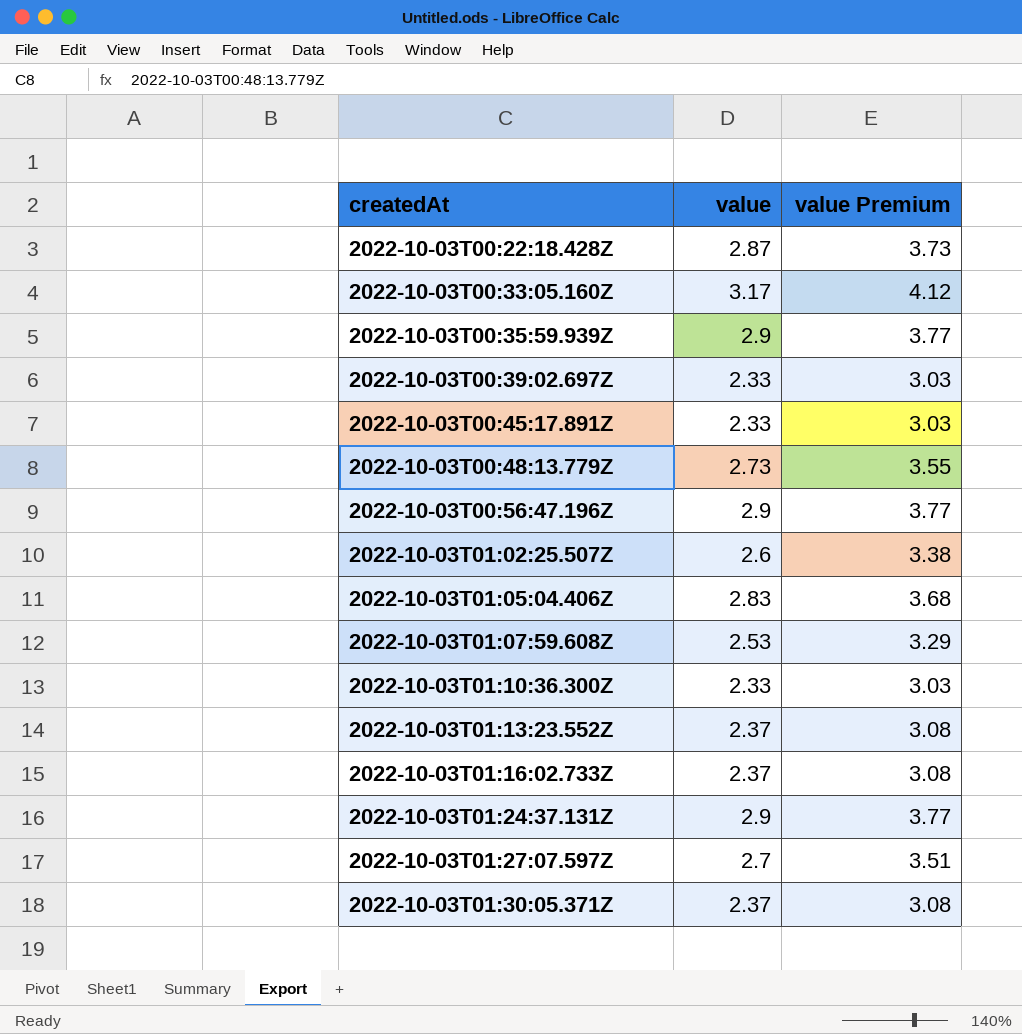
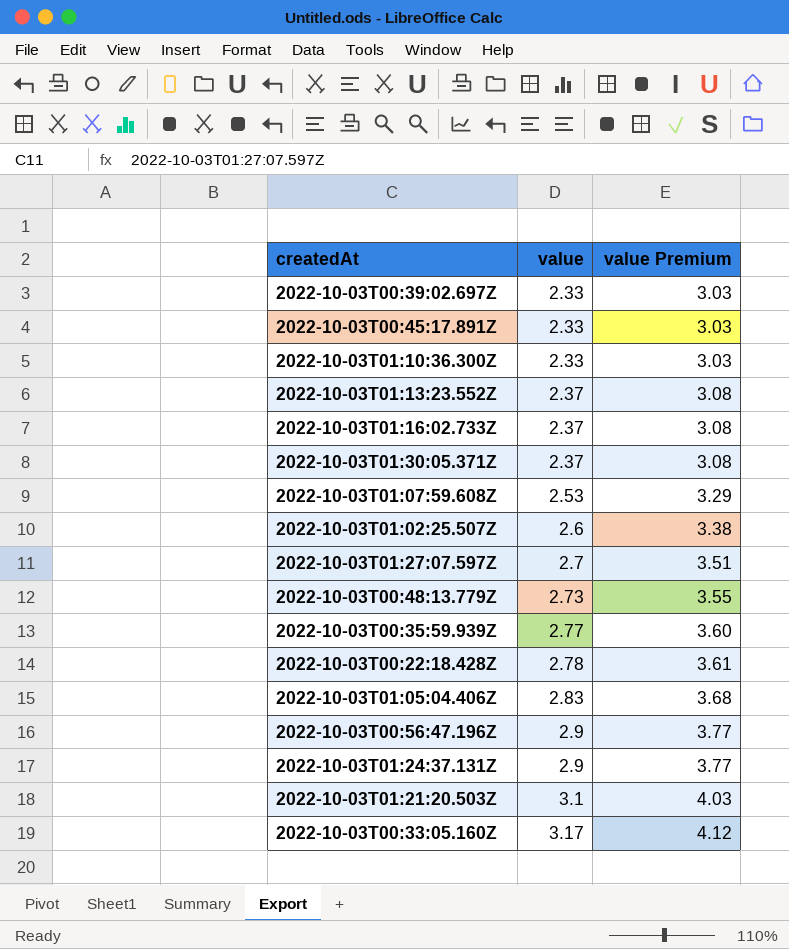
row order: createdAt ascending -> value ascending
2022-10-03T00:35:59.939Z | value: 2.9 -> 2.77
2022-10-03T00:35:59.939Z | value Premium: 3.77 -> 3.60
2022-10-03T00:22:18.428Z | value: 2.87 -> 2.78
2022-10-03T00:22:18.428Z | value Premium: 3.73 -> 3.61
row 2022-10-03T01:21:20.503Z: none -> 3.1 | 4.03

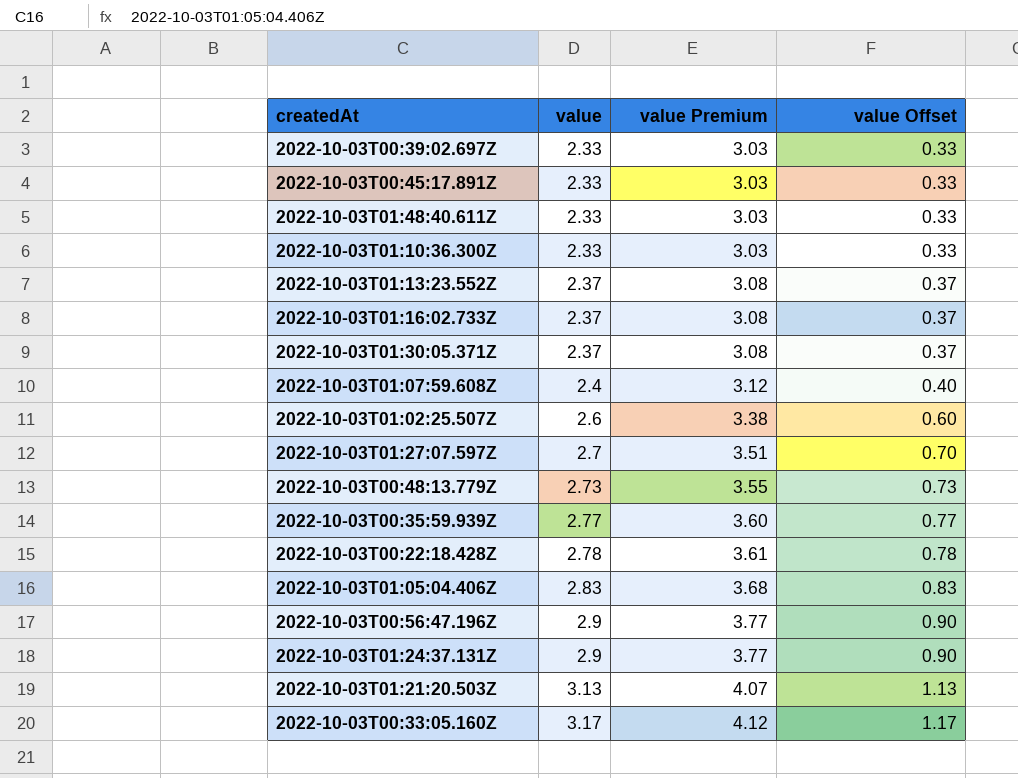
column value Offset | formula: none -> [value] - 2
row 2022-10-03T01:48:40.611Z: none -> 2.33 | 3.03 | 0.33
2022-10-03T01:07:59.608Z | value: 2.53 -> 2.4
2022-10-03T01:07:59.608Z | value Premium: 3.29 -> 3.12
2022-10-03T01:21:20.503Z | value: 3.1 -> 3.13
2022-10-03T01:21:20.503Z | value Premium: 4.03 -> 4.07

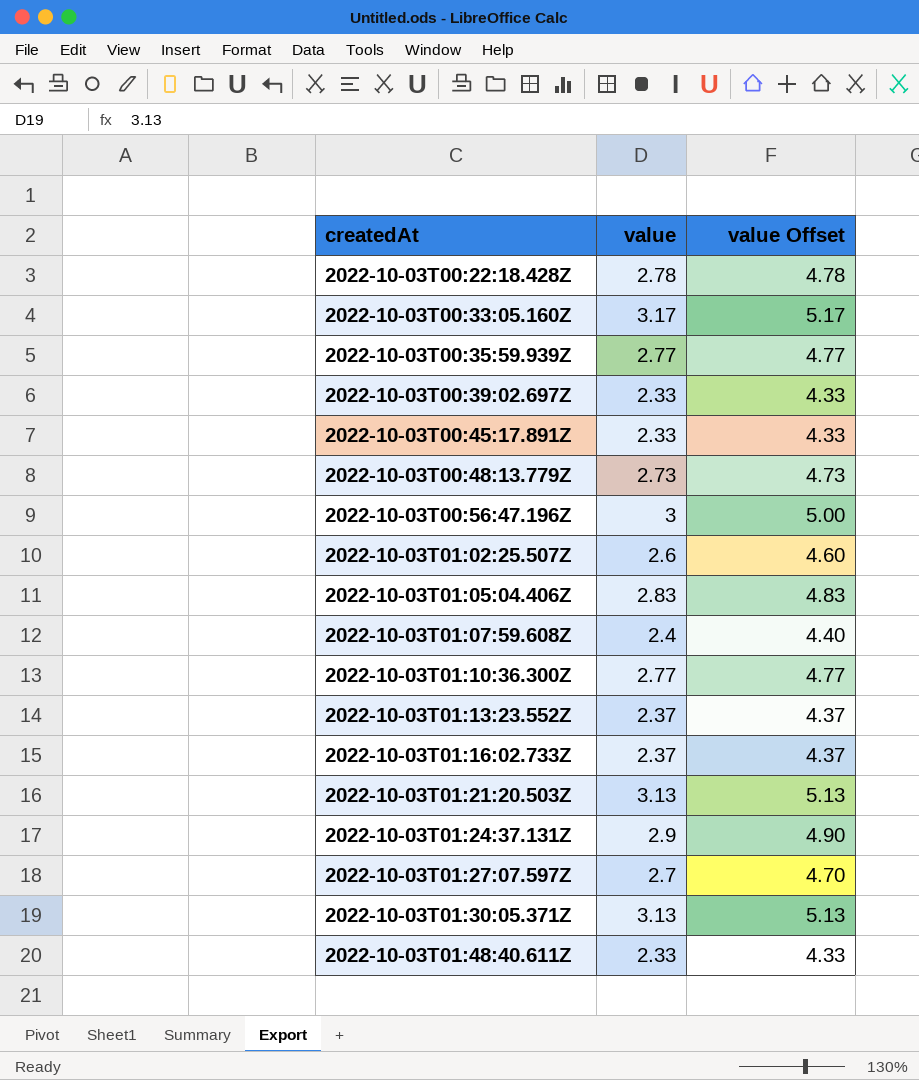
row order: value ascending -> createdAt ascending
column value Premium | formula: [value] * 1.3 -> none
column value Offset | formula: [value] - 2 -> [value] + 2
2022-10-03T00:56:47.196Z | value: 2.9 -> 3
2022-10-03T01:10:36.300Z | value: 2.33 -> 2.77
2022-10-03T01:30:05.371Z | value: 2.37 -> 3.13

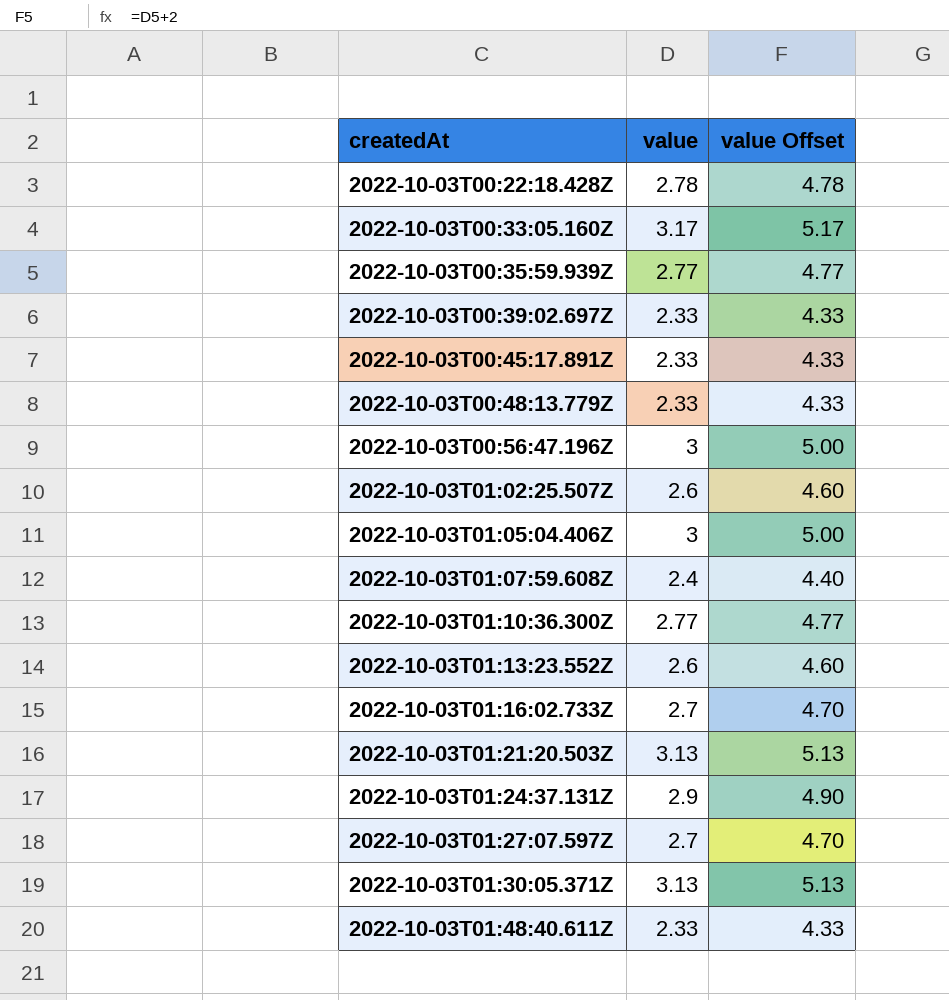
2022-10-03T00:48:13.779Z | value: 2.73 -> 2.33
2022-10-03T00:48:13.779Z | value Offset: 4.73 -> 4.33
2022-10-03T01:05:04.406Z | value: 2.83 -> 3
2022-10-03T01:05:04.406Z | value Offset: 4.83 -> 5.00
2022-10-03T01:13:23.552Z | value: 2.37 -> 2.6
2022-10-03T01:13:23.552Z | value Offset: 4.37 -> 4.60
2022-10-03T01:16:02.733Z | value: 2.37 -> 2.7
2022-10-03T01:16:02.733Z | value Offset: 4.37 -> 4.70

